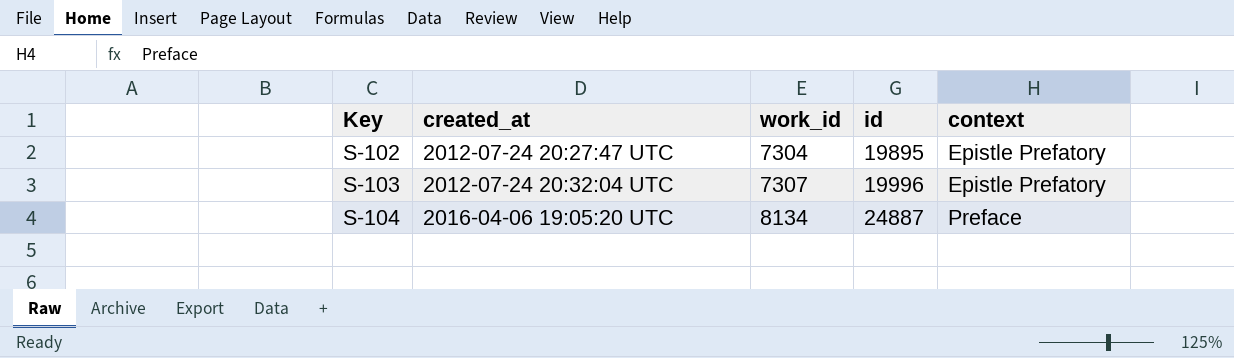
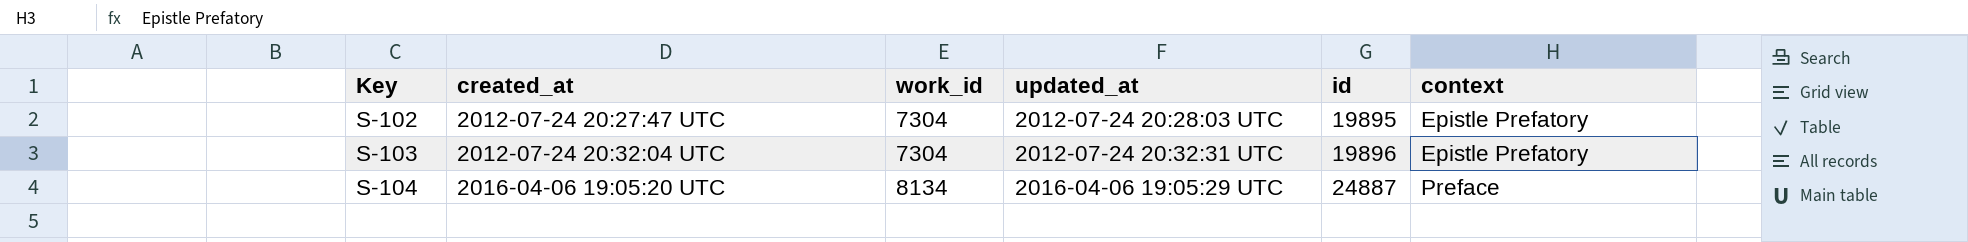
column updated_at | position: none -> 4
S-103 | work_id: 7307 -> 7304
S-103 | id: 19996 -> 19896

